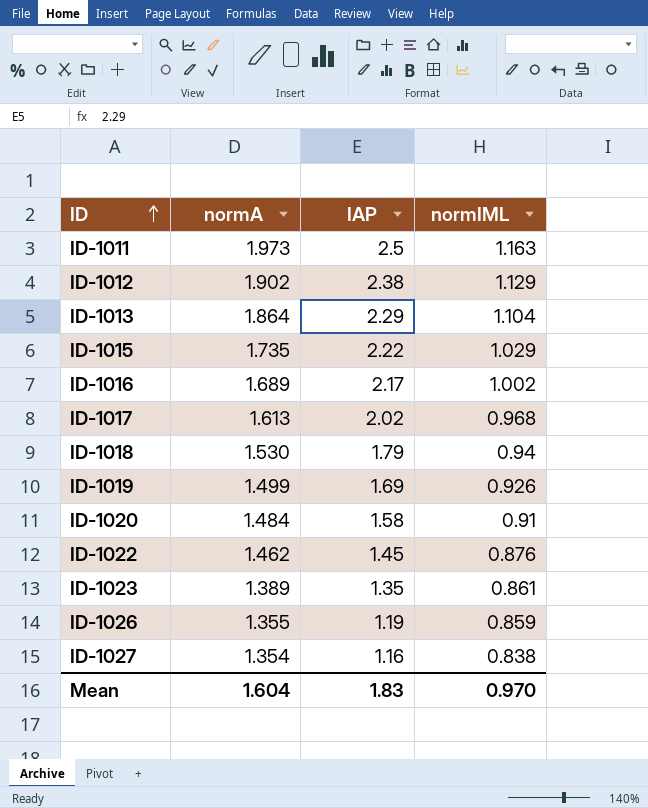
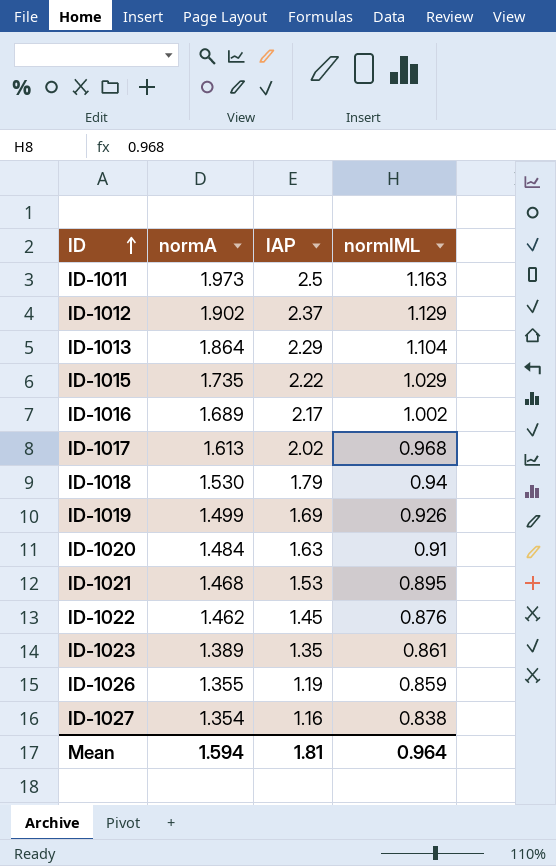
ID-1012 | IAP: 2.38 -> 2.37
ID-1020 | IAP: 1.58 -> 1.63
row ID-1021: none -> 1.468 | 1.53 | 0.895
Mean | normA: 1.604 -> 1.594
Mean | IAP: 1.83 -> 1.81
Mean | normIML: 0.970 -> 0.964

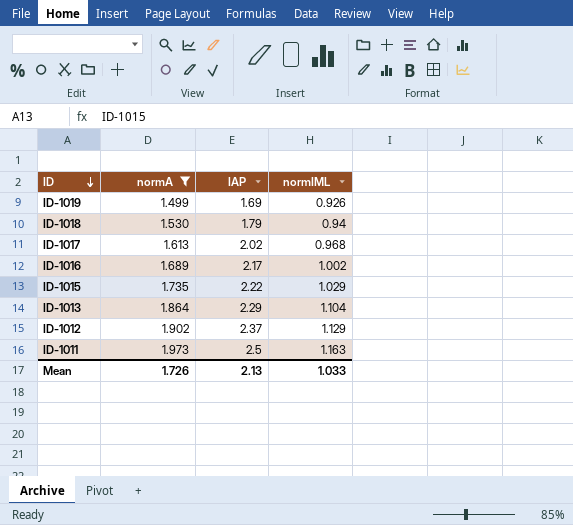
filter: none -> normA >= 1.499
row order: ID ascending -> ID descending
Mean | normA: 1.594 -> 1.726
Mean | IAP: 1.81 -> 2.13
Mean | normIML: 0.964 -> 1.033

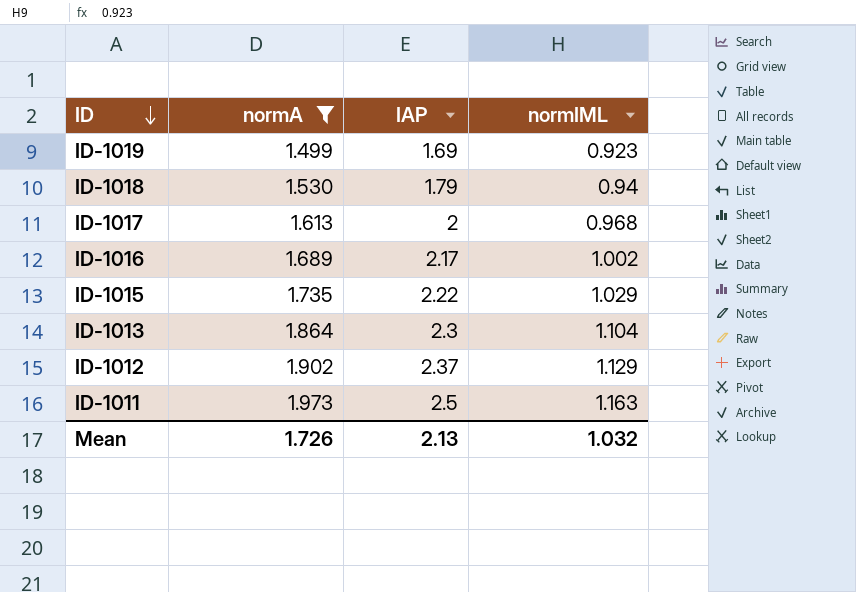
ID-1019 | normIML: 0.926 -> 0.923
ID-1017 | IAP: 2.02 -> 2
ID-1013 | IAP: 2.29 -> 2.3
Mean | normIML: 1.033 -> 1.032

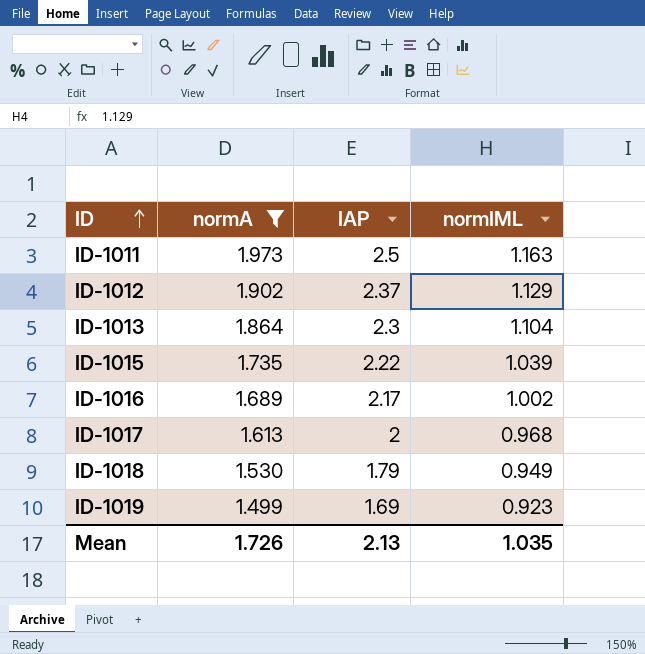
row order: ID descending -> ID ascending
ID-1015 | normIML: 1.029 -> 1.039
ID-1018 | normIML: 0.94 -> 0.949
Mean | normIML: 1.032 -> 1.035

